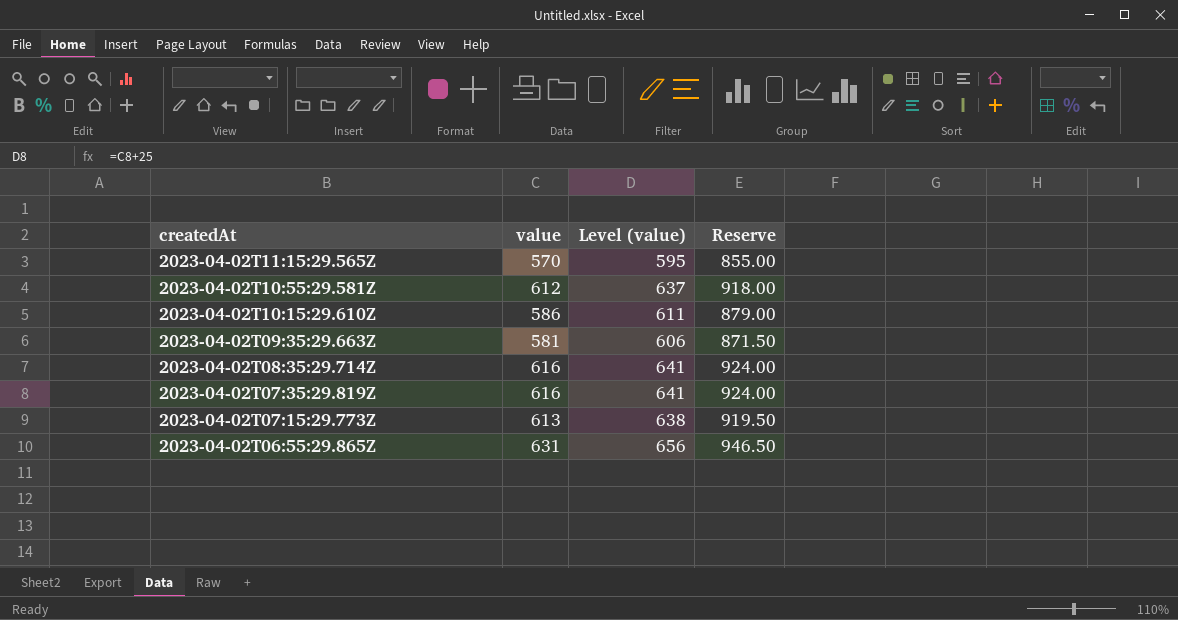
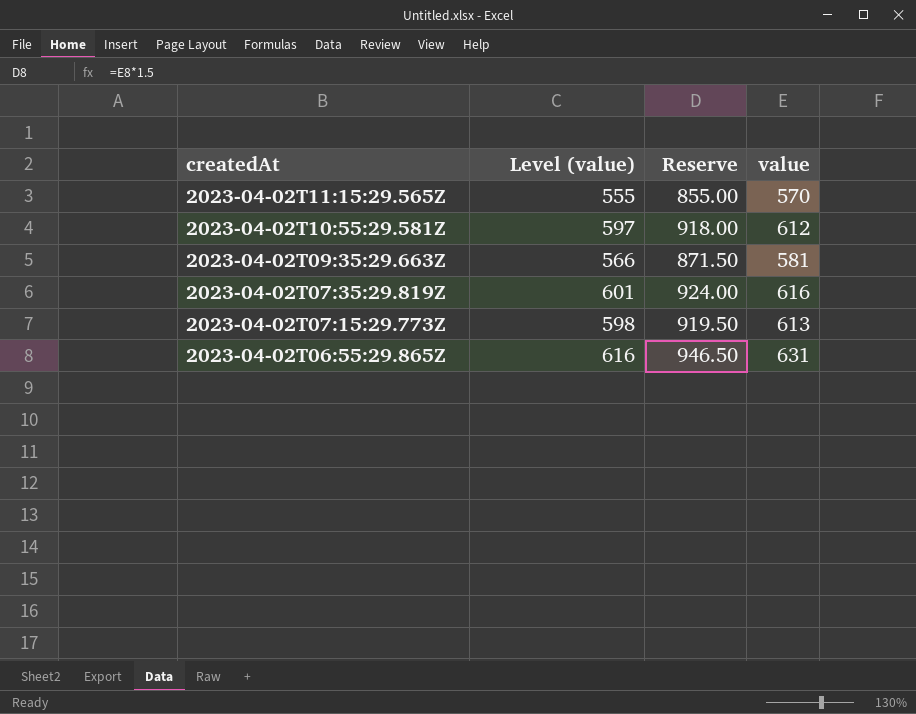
column Level (value) | formula: [value] + 25 -> [value] - 15
column value | position: 2 -> 4
row 2023-04-02T10:15:29.610Z: 586 | 611 | 879.00 -> none
row 2023-04-02T08:35:29.714Z: 616 | 641 | 924.00 -> none

